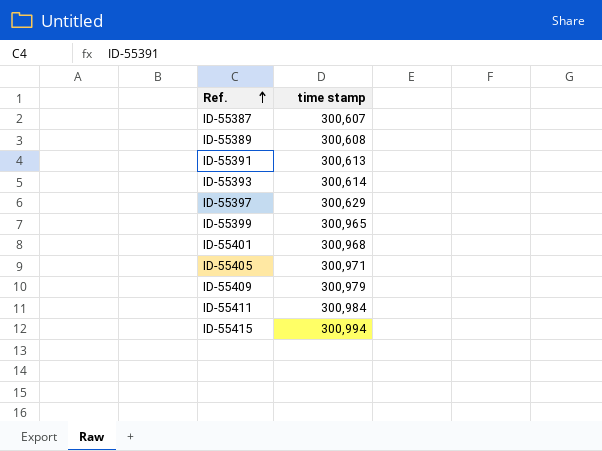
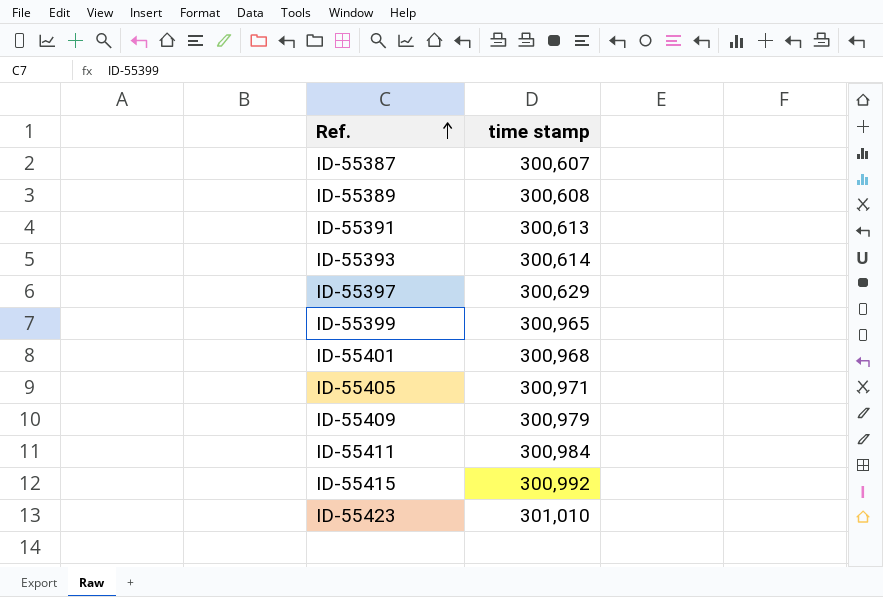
ID-55415 | time stamp: 300,994 -> 300,992
row ID-55423: none -> 301,010

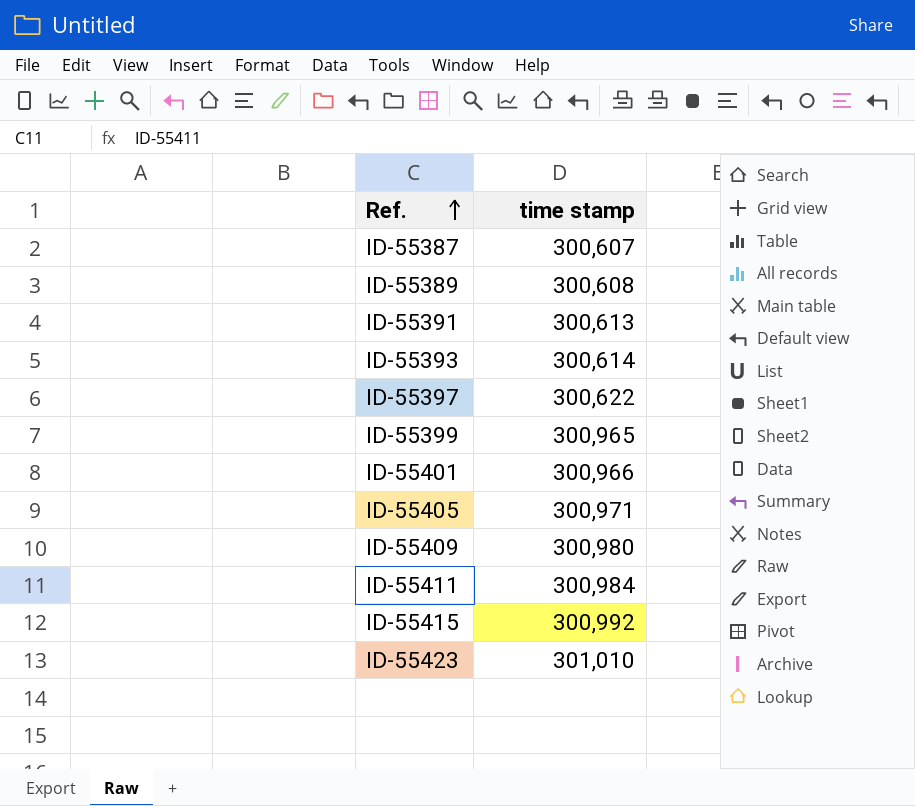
ID-55397 | time stamp: 300,629 -> 300,622
ID-55401 | time stamp: 300,968 -> 300,966
ID-55409 | time stamp: 300,979 -> 300,980

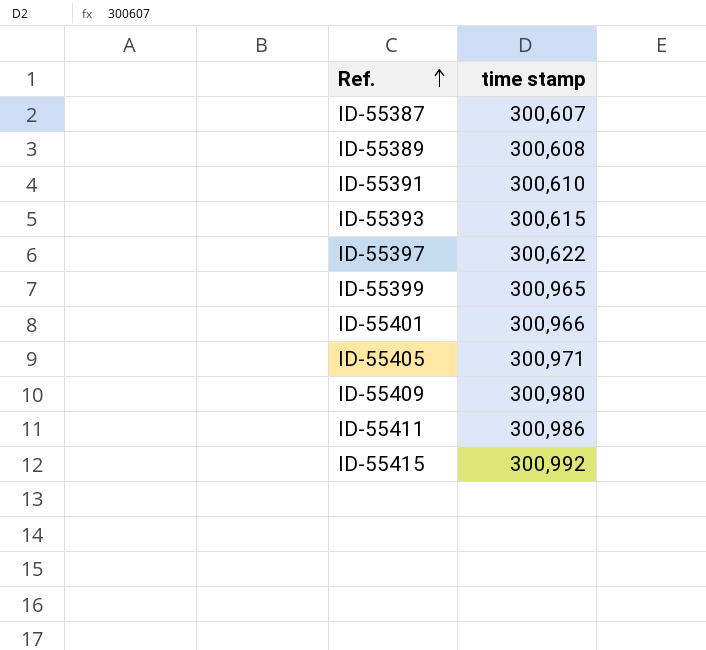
row ID-55423: 301,010 -> none
ID-55391 | time stamp: 300,613 -> 300,610
ID-55393 | time stamp: 300,614 -> 300,615
ID-55411 | time stamp: 300,984 -> 300,986

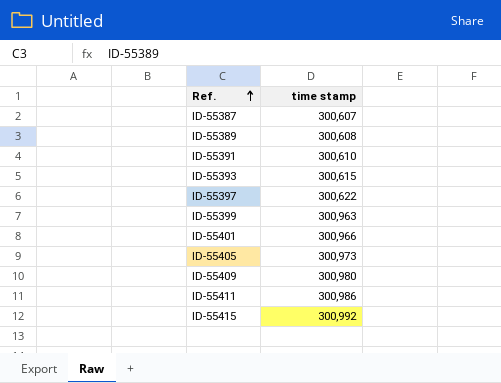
ID-55399 | time stamp: 300,965 -> 300,963
ID-55405 | time stamp: 300,971 -> 300,973

